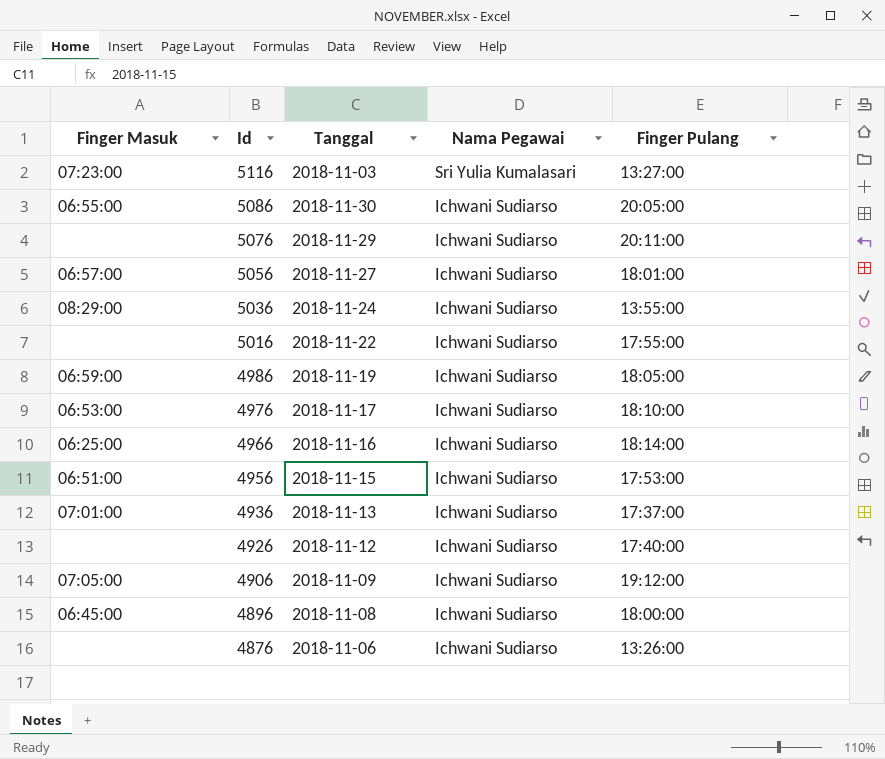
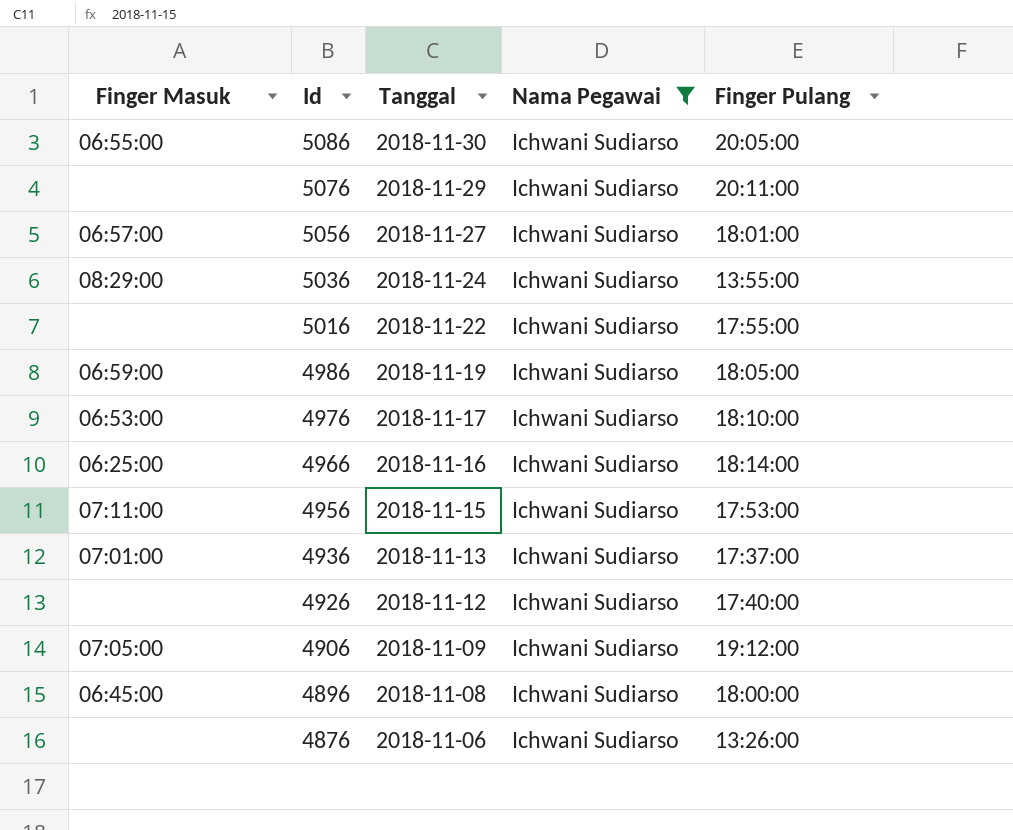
filter: none -> Nama Pegawai = Ichwani Sudiarso
4956 | Finger Masuk: 06:51:00 -> 07:11:00

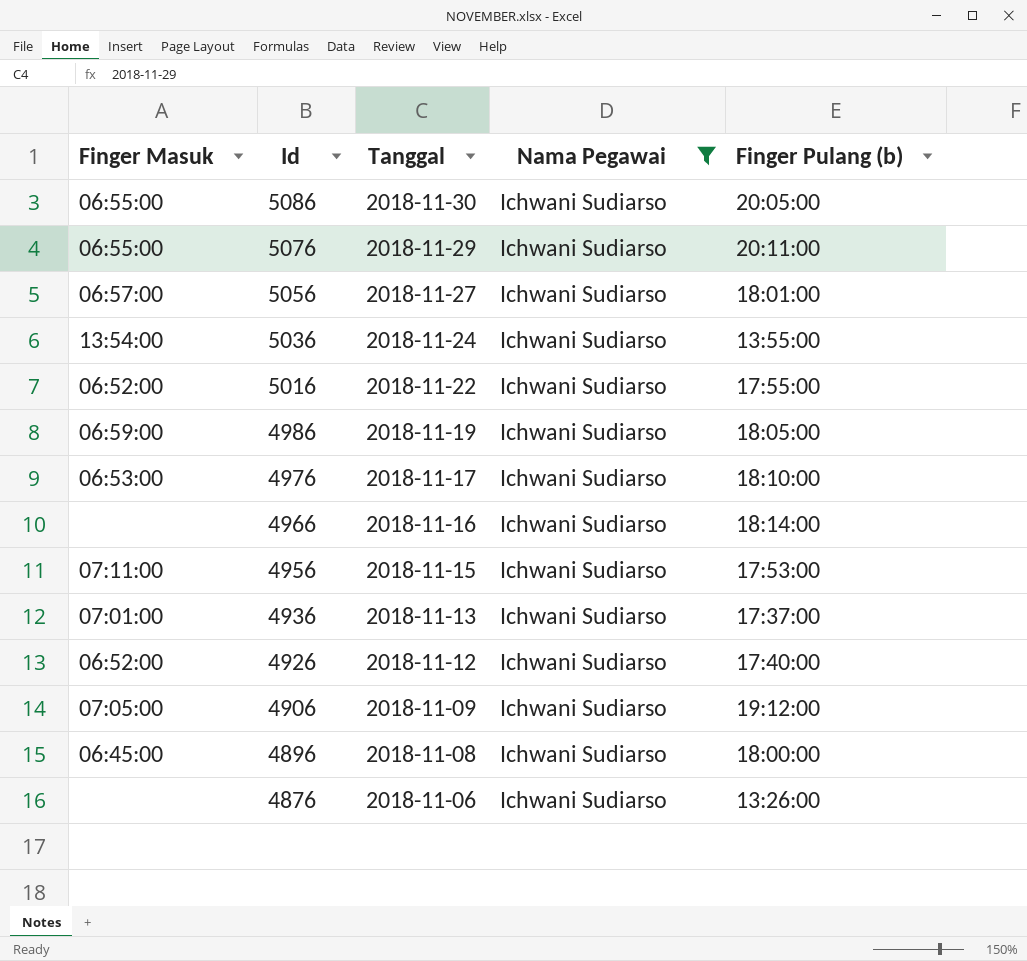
column name: Finger Pulang -> Finger Pulang (b)
5076 | Finger Masuk: none -> 06:55:00
5036 | Finger Masuk: 08:29:00 -> 13:54:00
5016 | Finger Masuk: none -> 06:52:00
4966 | Finger Masuk: 06:25:00 -> none
4926 | Finger Masuk: none -> 06:52:00

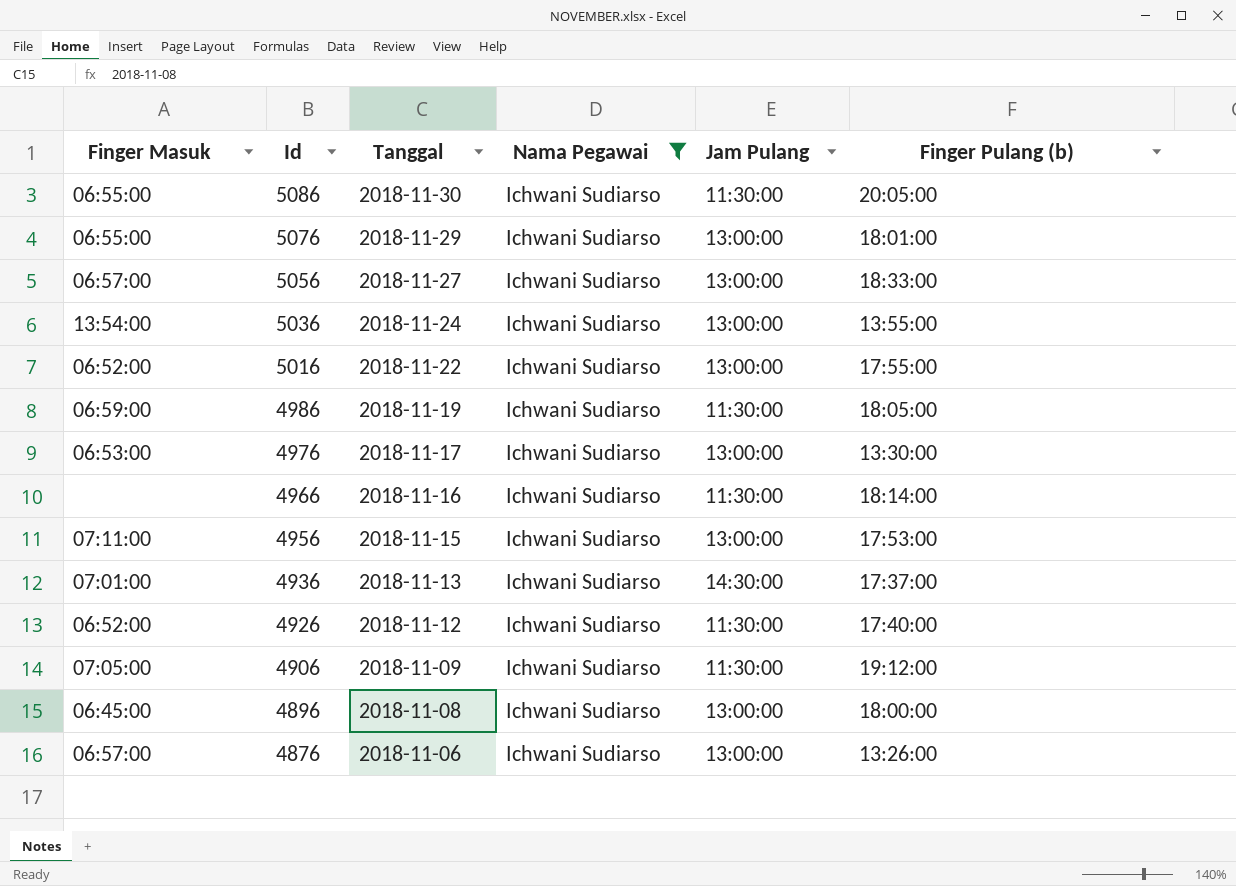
column Jam Pulang | position: none -> 5
5076 | Finger Pulang (b): 20:11:00 -> 18:01:00
5056 | Finger Pulang (b): 18:01:00 -> 18:33:00
4976 | Finger Pulang (b): 18:10:00 -> 13:30:00
4876 | Finger Masuk: none -> 06:57:00

